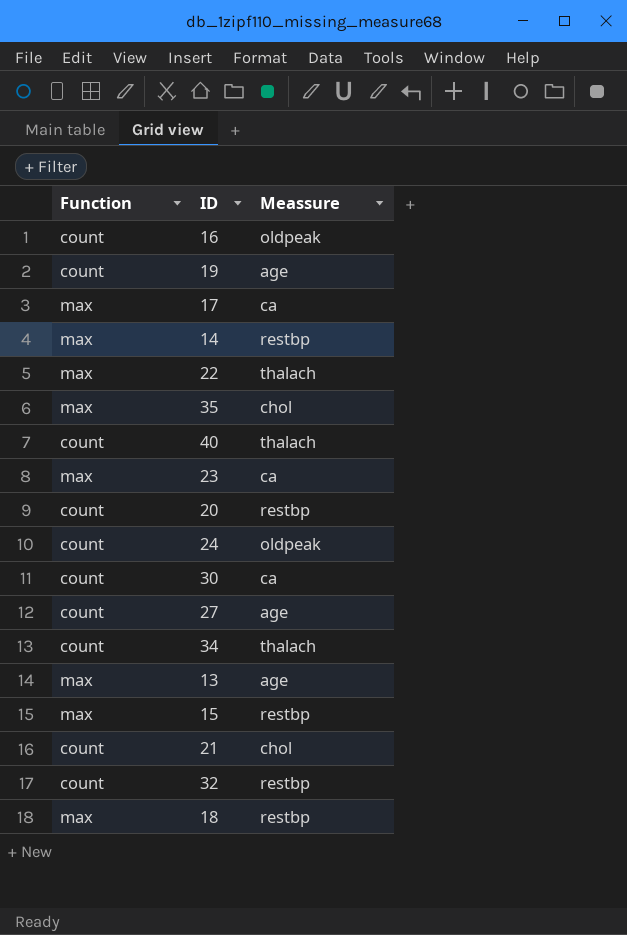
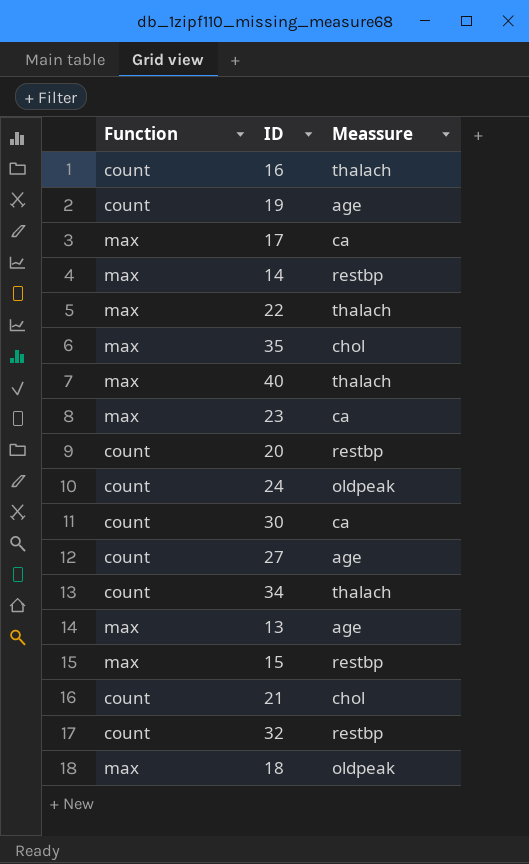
16 | Meassure: oldpeak -> thalach
40 | Function: count -> max
18 | Meassure: restbp -> oldpeak

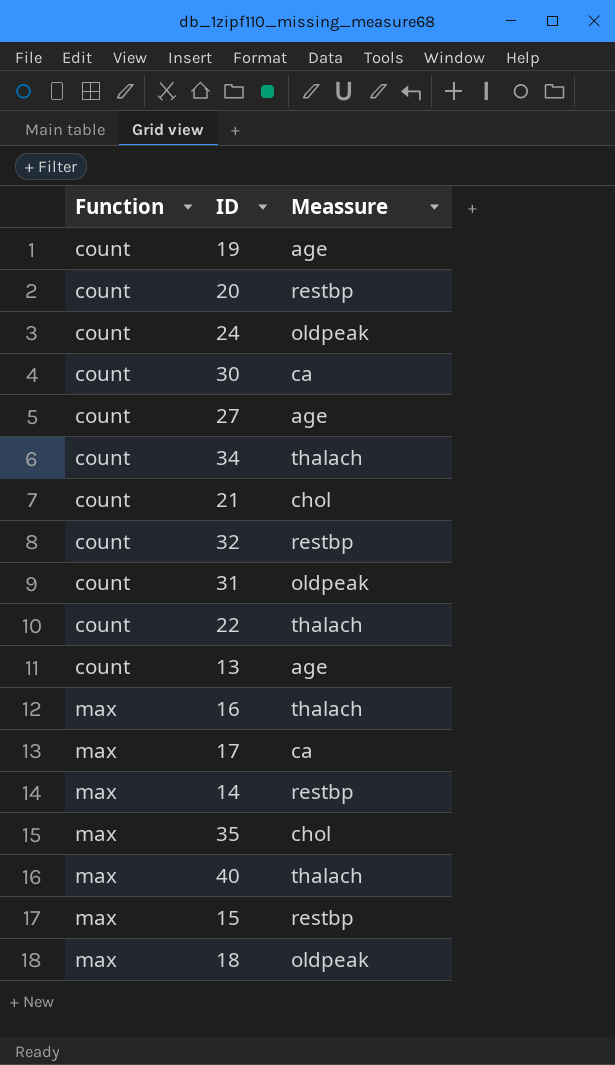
row order: none -> Function ascending
row 23: max | ca -> none
row 31: none -> count | oldpeak
22 | Function: max -> count
13 | Function: max -> count
16 | Function: count -> max

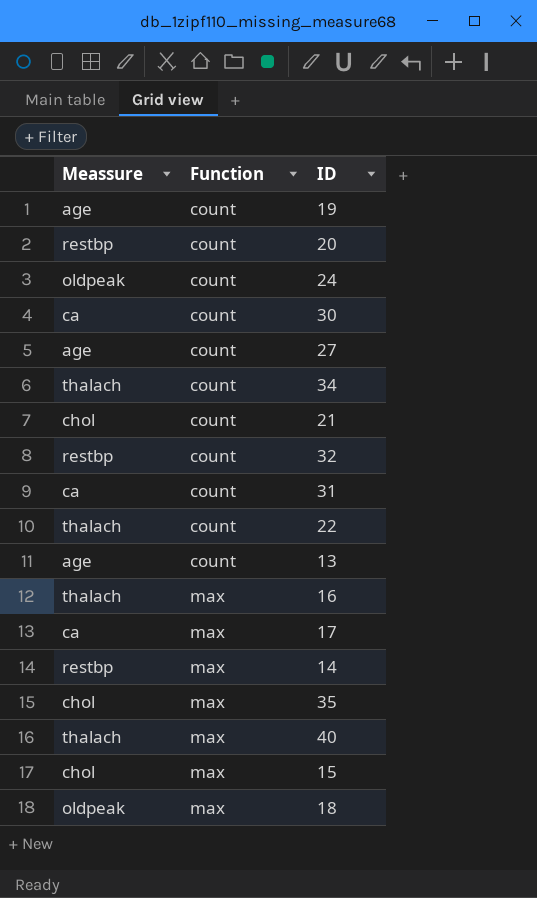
column Meassure | position: 3 -> 1
31 | Meassure: oldpeak -> ca
15 | Meassure: restbp -> chol

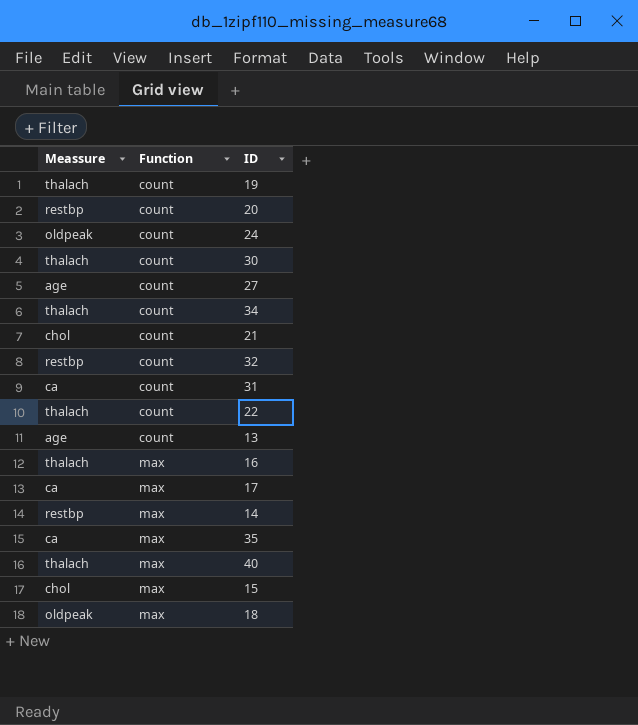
19 | Meassure: age -> thalach
30 | Meassure: ca -> thalach
35 | Meassure: chol -> ca

